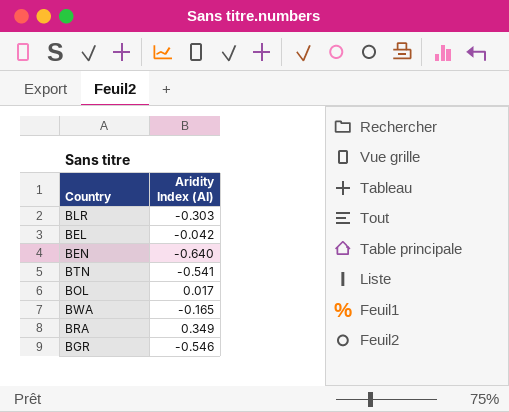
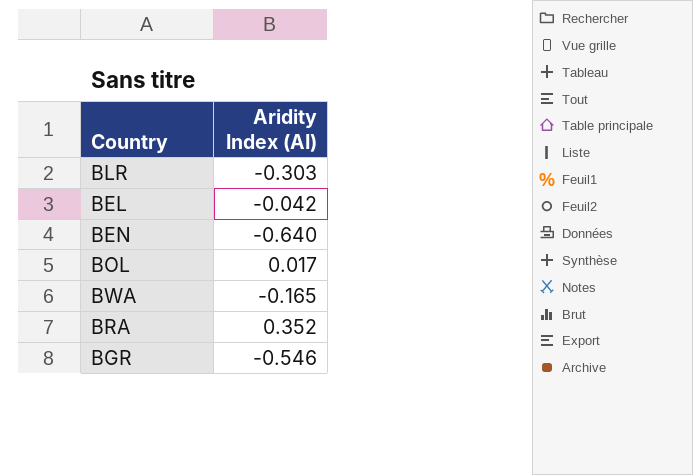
row BTN: -0.541 -> none
BRA | Aridity Index (AI): 0.349 -> 0.352

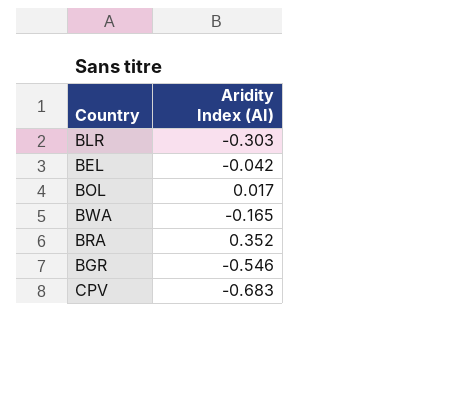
row BEN: -0.640 -> none
row CPV: none -> -0.683

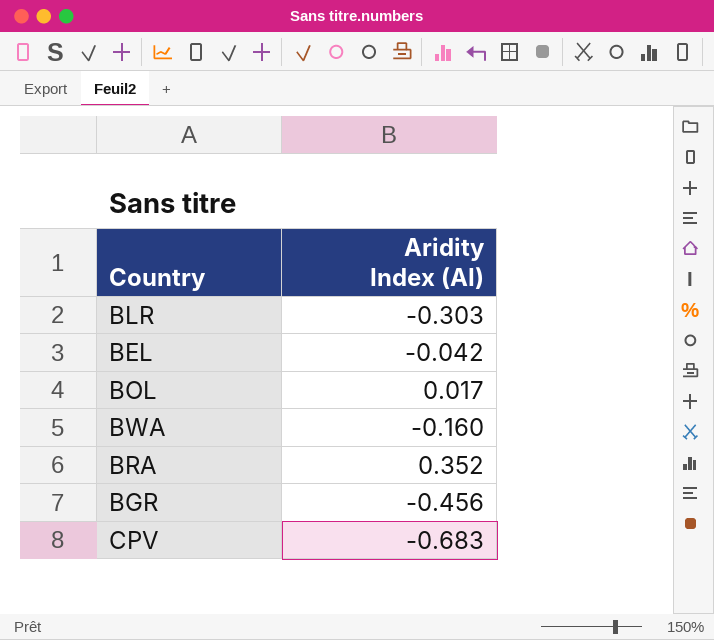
BWA | Aridity Index (AI): -0.165 -> -0.160
BGR | Aridity Index (AI): -0.546 -> -0.456

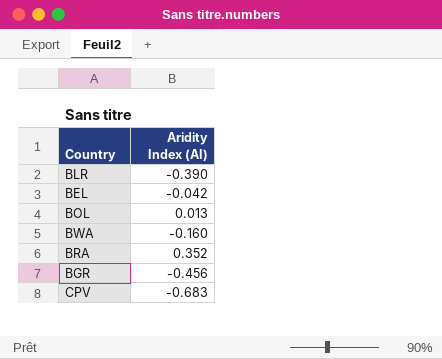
BLR | Aridity Index (AI): -0.303 -> -0.390
BOL | Aridity Index (AI): 0.017 -> 0.013

